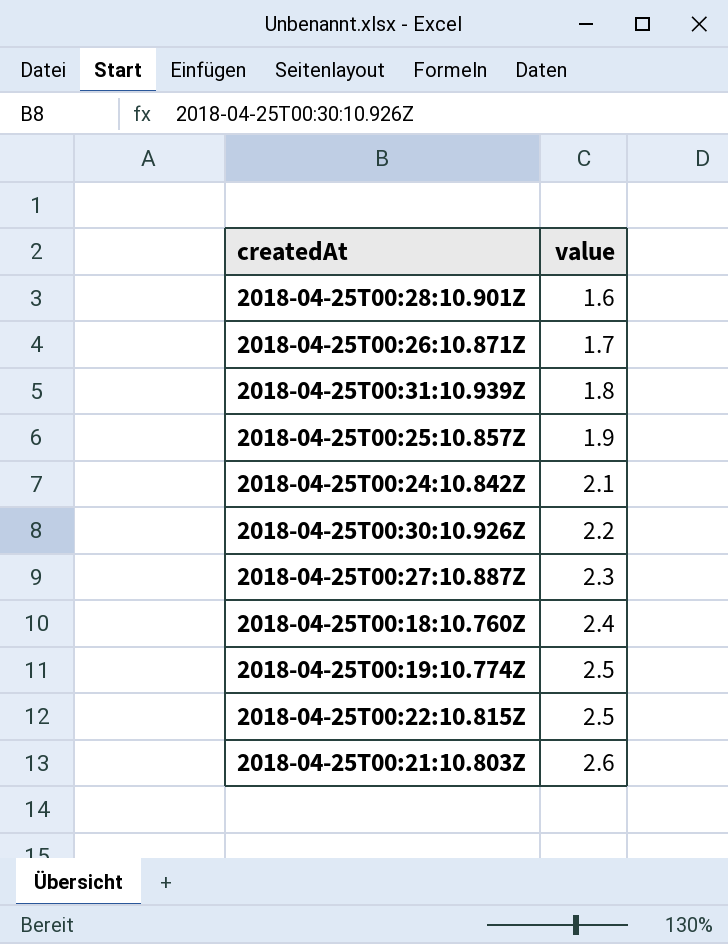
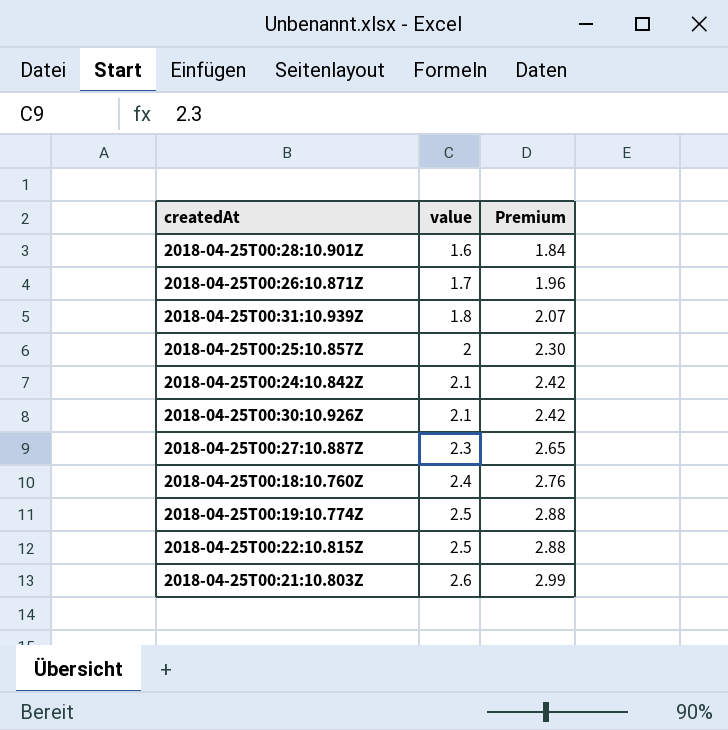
column Premium | formula: none -> [value] * 1.15
2018-04-25T00:25:10.857Z | value: 1.9 -> 2
2018-04-25T00:30:10.926Z | value: 2.2 -> 2.1

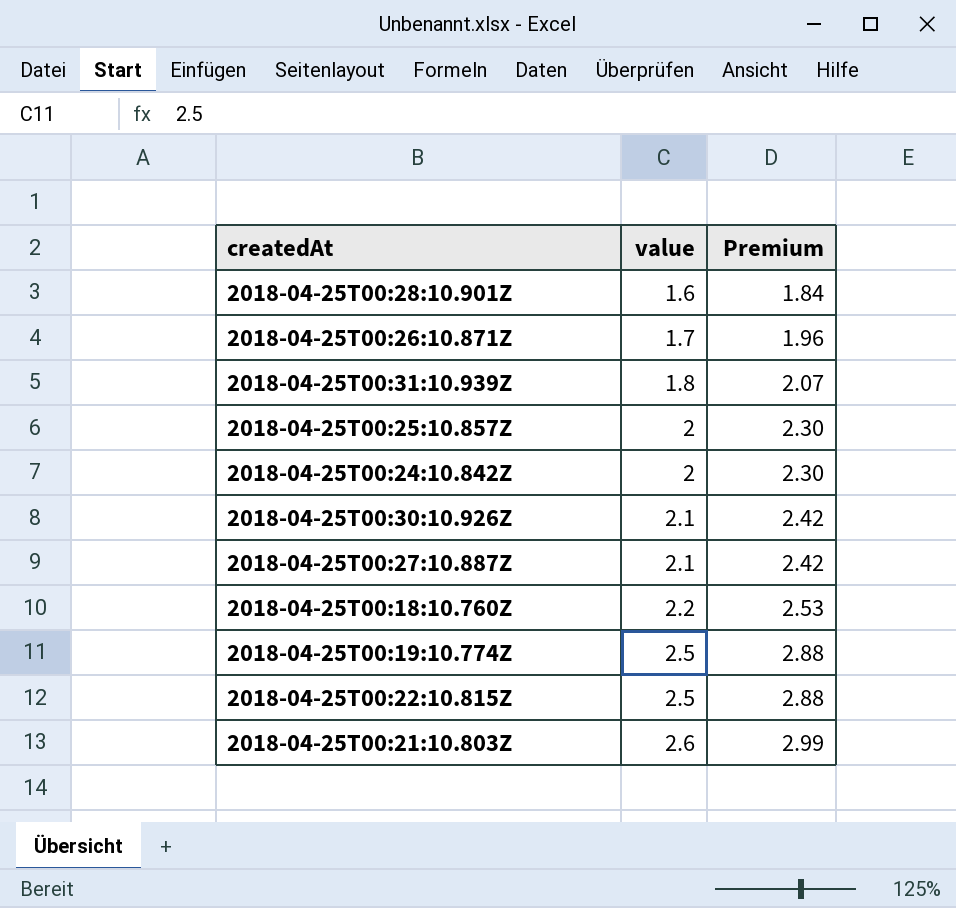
2018-04-25T00:24:10.842Z | value: 2.1 -> 2
2018-04-25T00:24:10.842Z | Premium: 2.42 -> 2.30
2018-04-25T00:27:10.887Z | value: 2.3 -> 2.1
2018-04-25T00:27:10.887Z | Premium: 2.65 -> 2.42
2018-04-25T00:18:10.760Z | value: 2.4 -> 2.2
2018-04-25T00:18:10.760Z | Premium: 2.76 -> 2.53

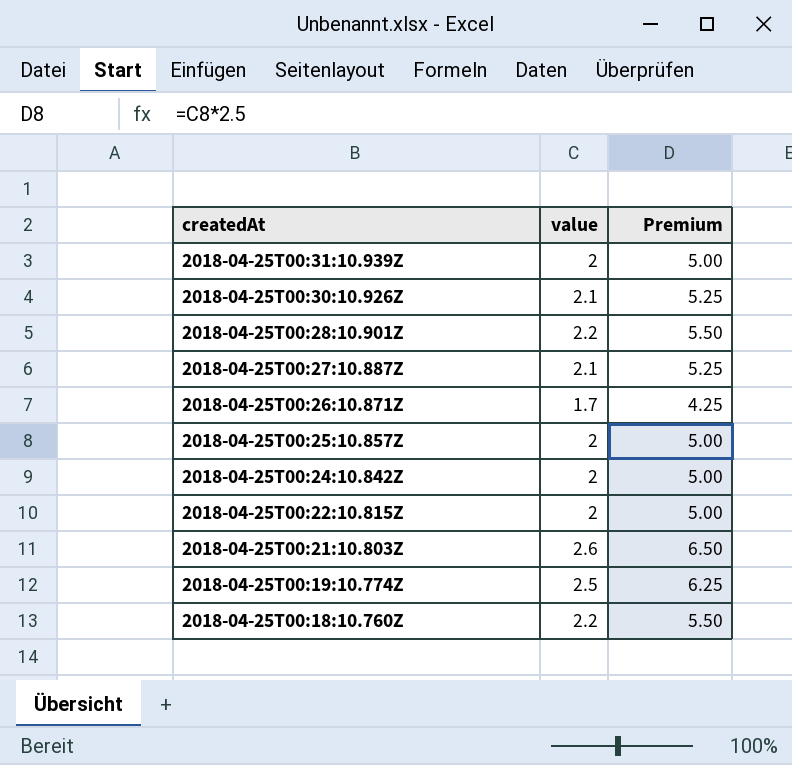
row order: value ascending -> createdAt descending
column Premium | formula: [value] * 1.15 -> [value] * 2.5
2018-04-25T00:31:10.939Z | value: 1.8 -> 2
2018-04-25T00:28:10.901Z | value: 1.6 -> 2.2
2018-04-25T00:22:10.815Z | value: 2.5 -> 2

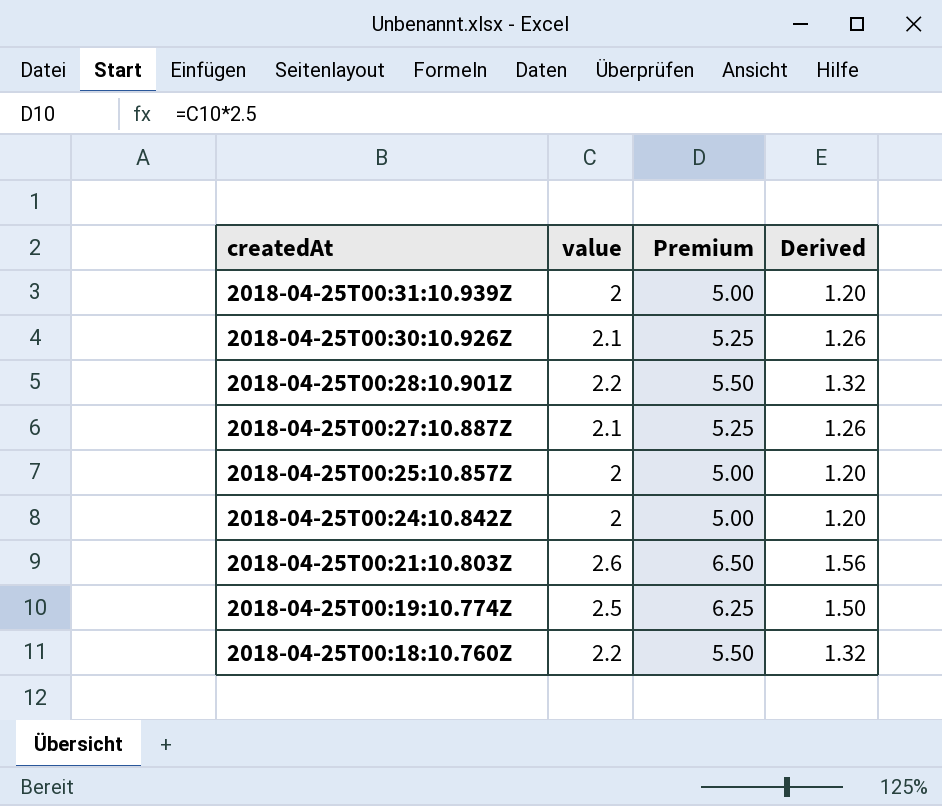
column Derived | formula: none -> [value] * 0.6
row 2018-04-25T00:26:10.871Z: 1.7 | 4.25 -> none
row 2018-04-25T00:22:10.815Z: 2 | 5.00 -> none

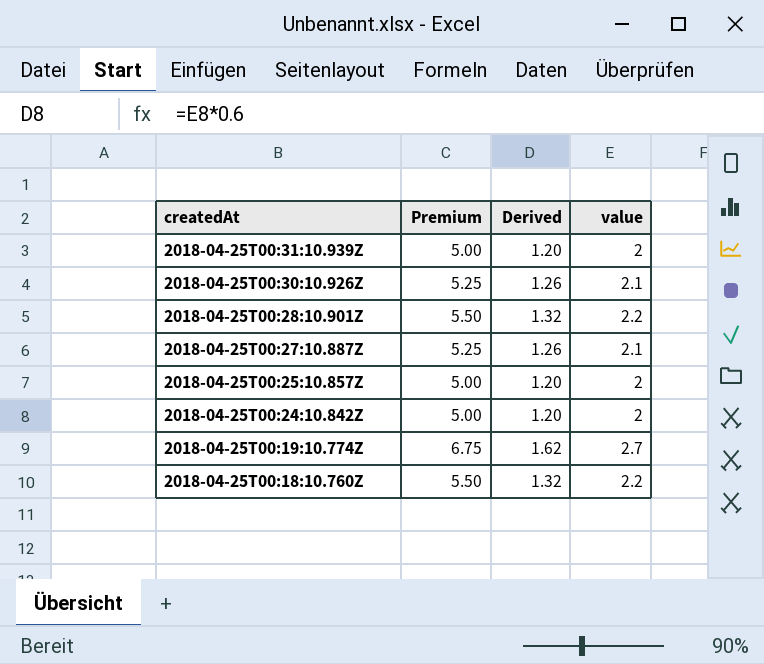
column value | position: 2 -> 4
row 2018-04-25T00:21:10.803Z: 2.6 | 6.50 | 1.56 -> none
2018-04-25T00:19:10.774Z | Premium: 6.25 -> 6.75
2018-04-25T00:19:10.774Z | Derived: 1.50 -> 1.62
2018-04-25T00:19:10.774Z | value: 2.5 -> 2.7

